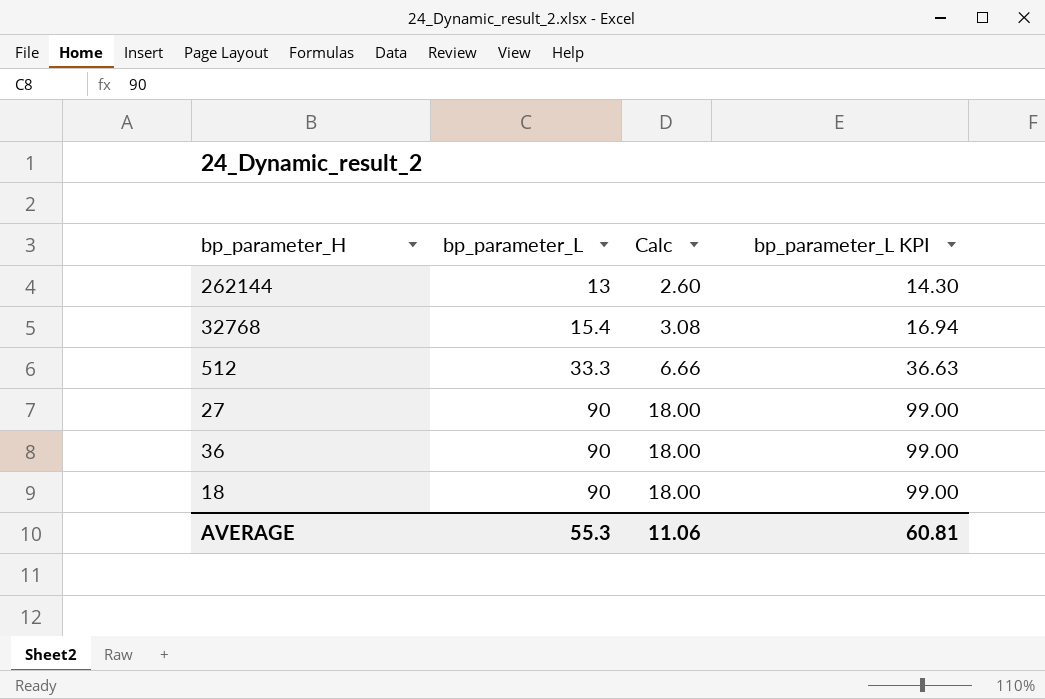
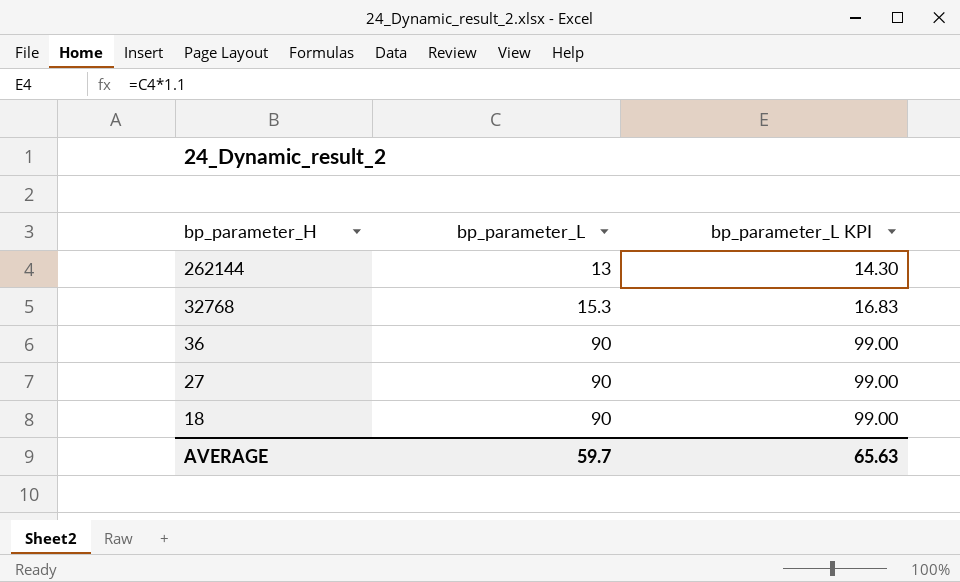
row order: bp_parameter_L ascending -> bp_parameter_H descending
column Calc | formula: [bp_parameter_L] * 0.2 -> none
row 512: 33.3 | 6.66 | 36.63 -> none
32768 | bp_parameter_L: 15.4 -> 15.3
32768 | bp_parameter_L KPI: 16.94 -> 16.83
AVERAGE | bp_parameter_L: 55.3 -> 59.7
AVERAGE | bp_parameter_L KPI: 60.81 -> 65.63

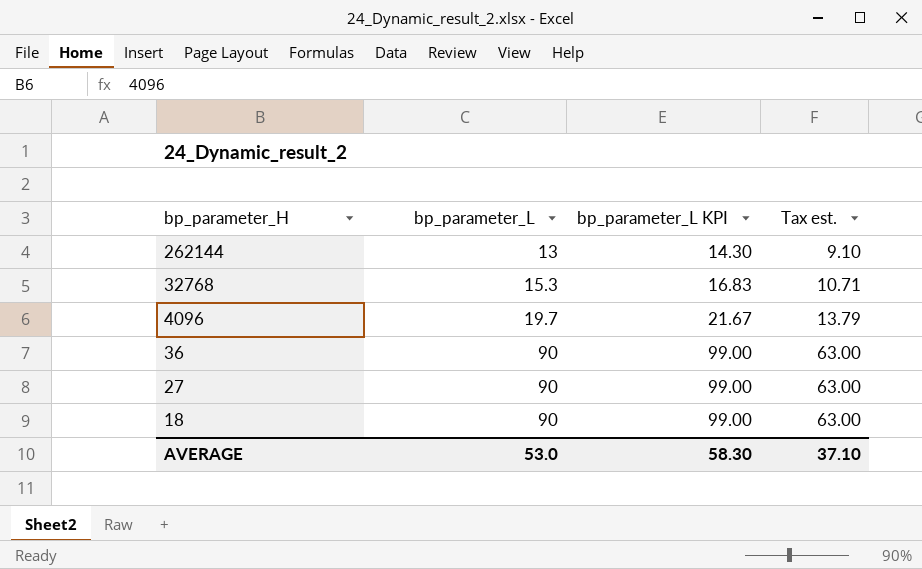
column Tax est. | formula: none -> [bp_parameter_L] * 0.7
row 4096: none -> 19.7 | 21.67 | 13.79
AVERAGE | bp_parameter_L: 59.7 -> 53.0
AVERAGE | bp_parameter_L KPI: 65.63 -> 58.30

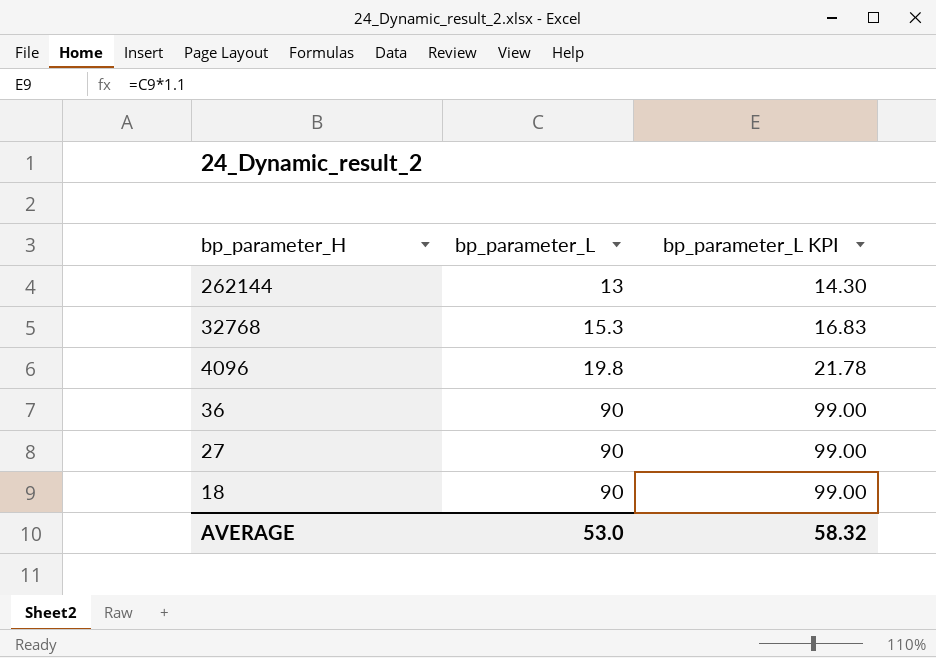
column Tax est. | formula: [bp_parameter_L] * 0.7 -> none
4096 | bp_parameter_L: 19.7 -> 19.8
4096 | bp_parameter_L KPI: 21.67 -> 21.78
AVERAGE | bp_parameter_L KPI: 58.30 -> 58.32

